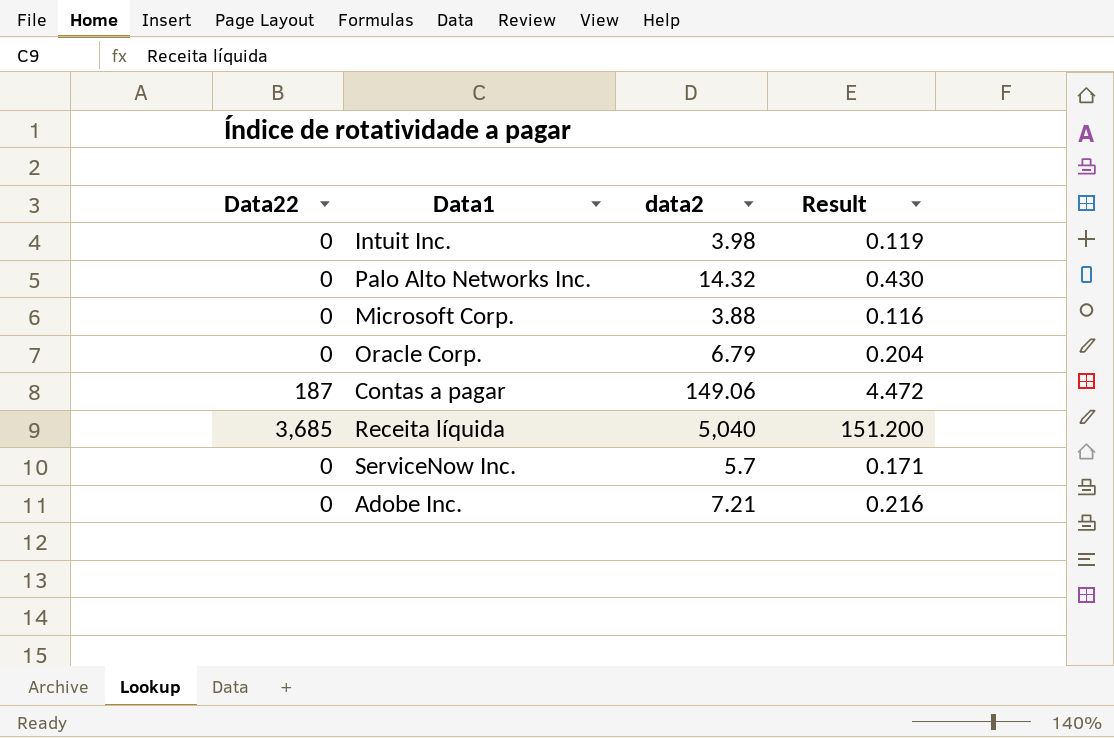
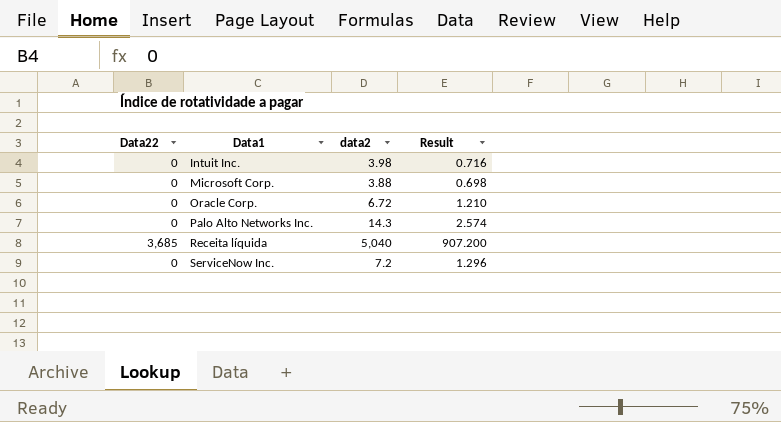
row order: none -> Data1 ascending
column Result | formula: [data2] * 0.03 -> [data2] * 0.18
row Contas a pagar: 187 | 149.06 | 4.472 -> none
row Adobe Inc.: 0 | 7.21 | 0.216 -> none
Oracle Corp. | data2: 6.79 -> 6.72
Palo Alto Networks Inc. | data2: 14.32 -> 14.3
ServiceNow Inc. | data2: 5.7 -> 7.2

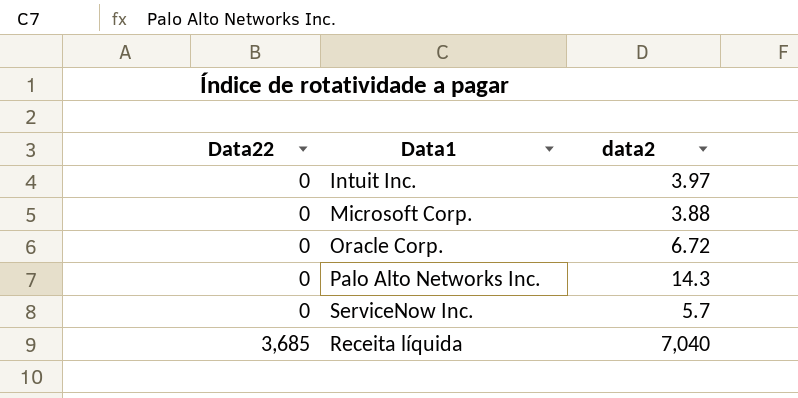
row order: Data1 ascending -> Data22 ascending
column Result | formula: [data2] * 0.18 -> none
Intuit Inc. | data2: 3.98 -> 3.97
ServiceNow Inc. | data2: 7.2 -> 5.7
Receita líquida | data2: 5,040 -> 7,040

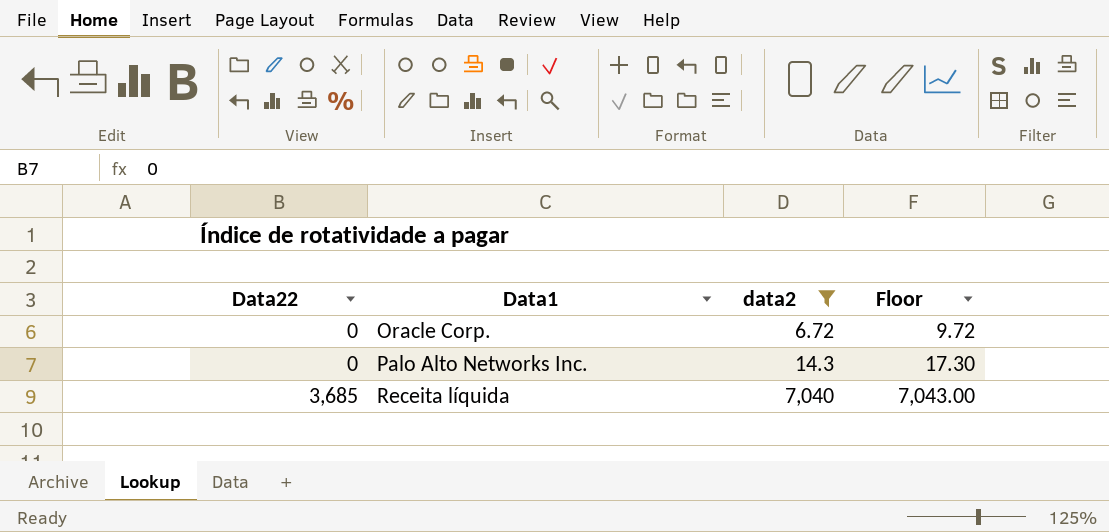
filter: none -> data2 >= 6.72
column Floor | formula: none -> [data2] + 3

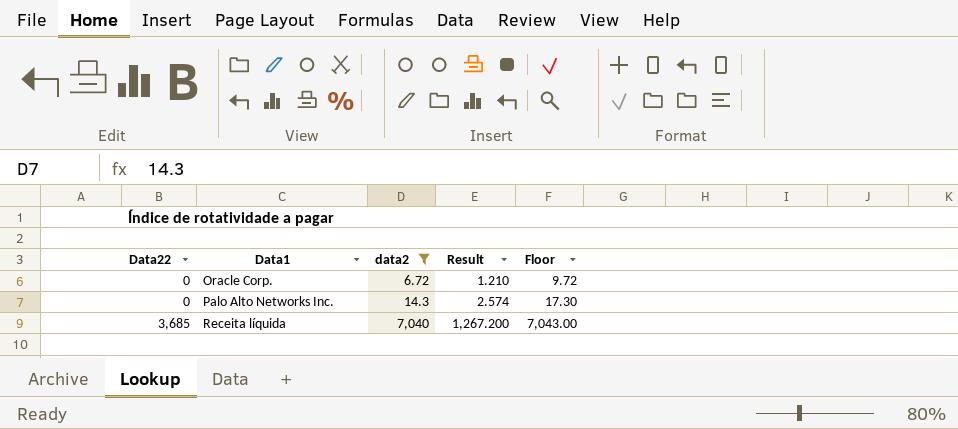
column Result | formula: none -> [data2] * 0.18

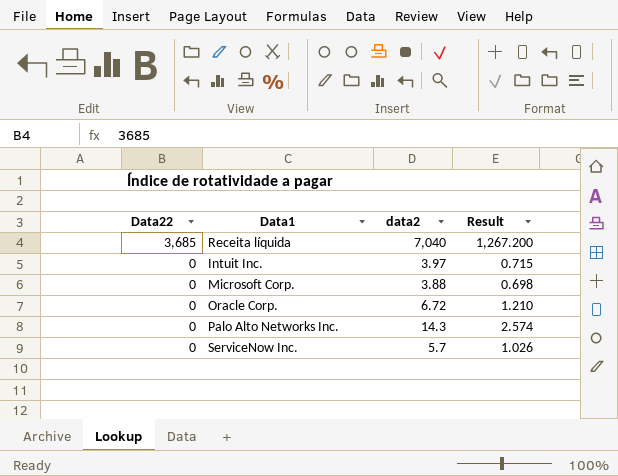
filter: data2 >= 6.72 -> none
row order: Data22 ascending -> Data22 descending
column Floor | formula: [data2] + 3 -> none

